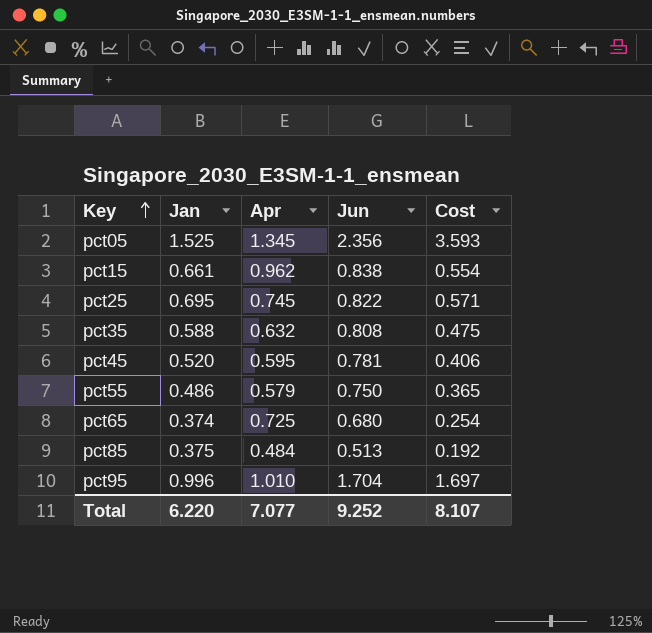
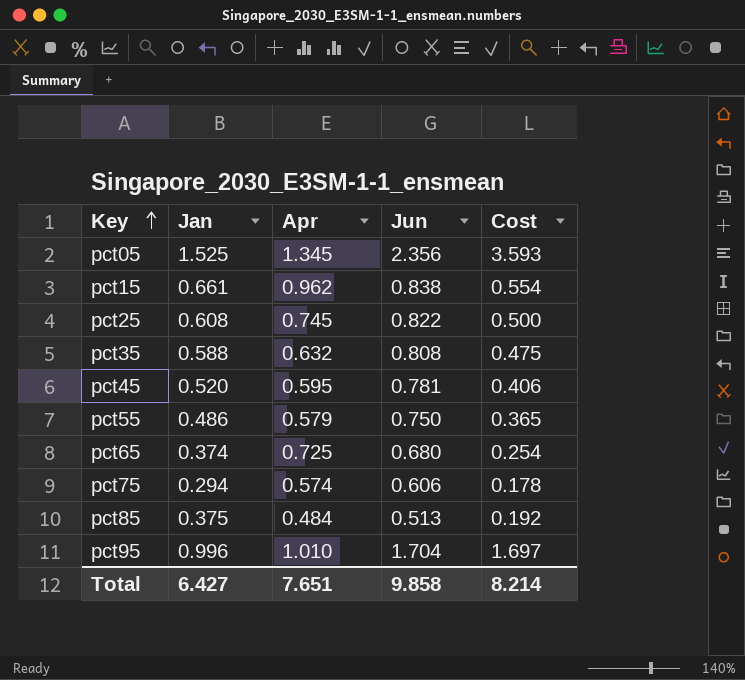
pct25 | Jan: 0.695 -> 0.608
pct25 | Cost: 0.571 -> 0.500
row pct75: none -> 0.294 | 0.574 | 0.606 | 0.178
Total | Jan: 6.220 -> 6.427
Total | Apr: 7.077 -> 7.651
Total | Jun: 9.252 -> 9.858
Total | Cost: 8.107 -> 8.214

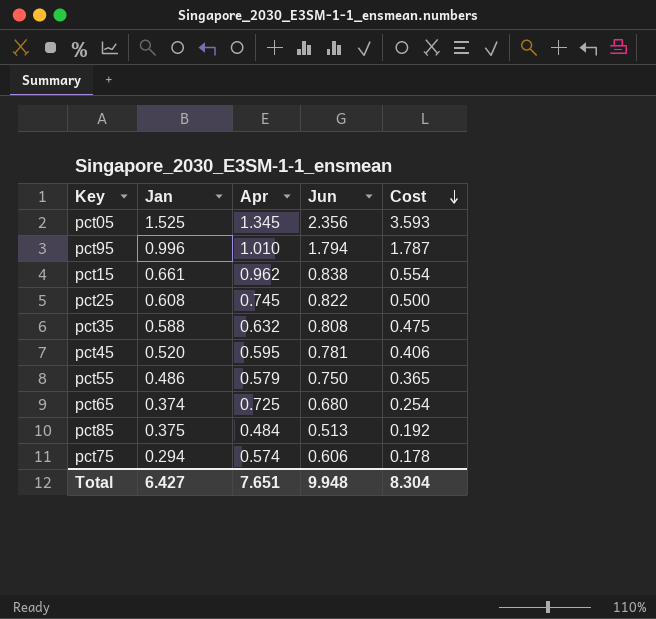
row order: Key ascending -> Cost descending
pct95 | Jun: 1.704 -> 1.794
pct95 | Cost: 1.697 -> 1.787
Total | Jun: 9.858 -> 9.948
Total | Cost: 8.214 -> 8.304

